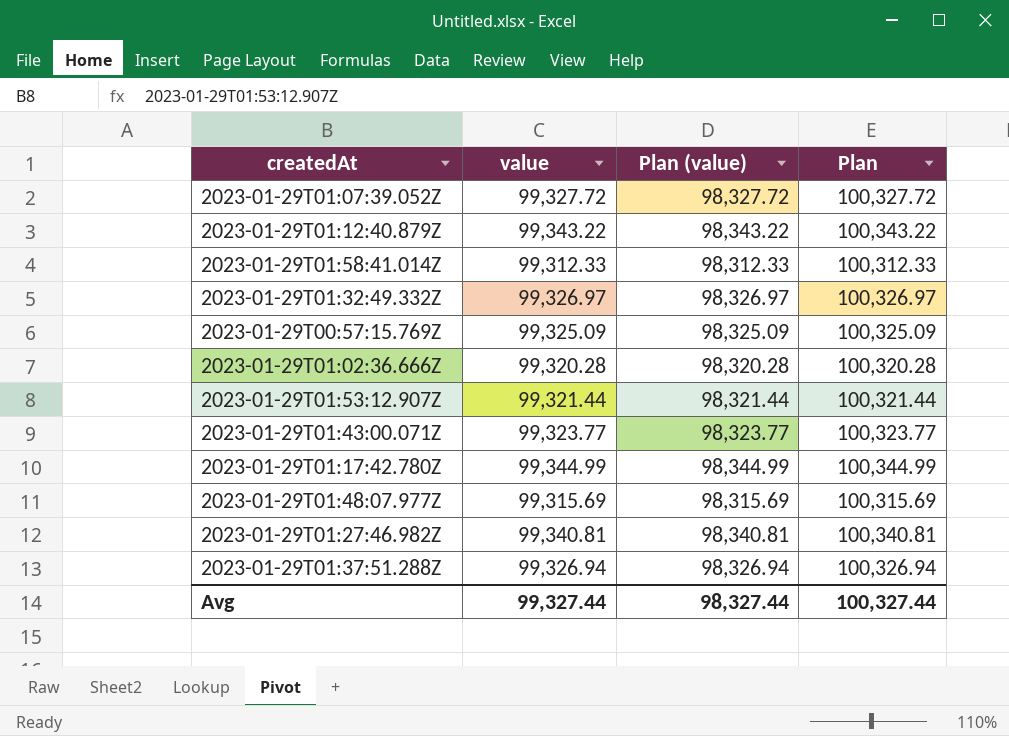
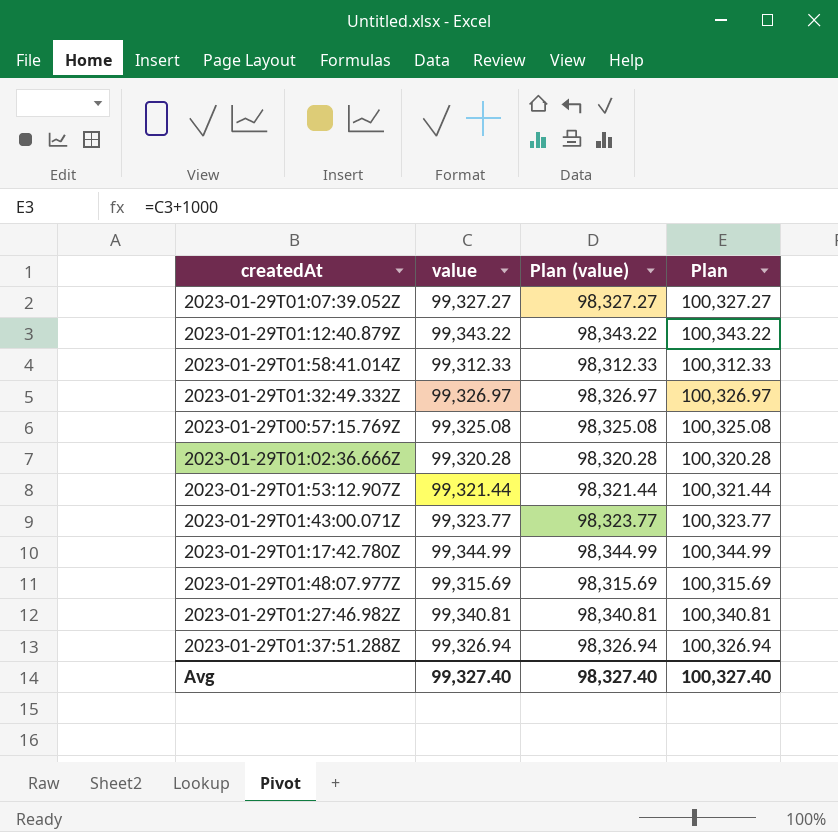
2023-01-29T01:07:39.052Z | value: 99,327.72 -> 99,327.27
2023-01-29T01:07:39.052Z | Plan (value): 98,327.72 -> 98,327.27
2023-01-29T01:07:39.052Z | Plan: 100,327.72 -> 100,327.27
2023-01-29T00:57:15.769Z | value: 99,325.09 -> 99,325.08
2023-01-29T00:57:15.769Z | Plan (value): 98,325.09 -> 98,325.08
2023-01-29T00:57:15.769Z | Plan: 100,325.09 -> 100,325.08
Avg | value: 99,327.44 -> 99,327.40
Avg | Plan (value): 98,327.44 -> 98,327.40
Avg | Plan: 100,327.44 -> 100,327.40

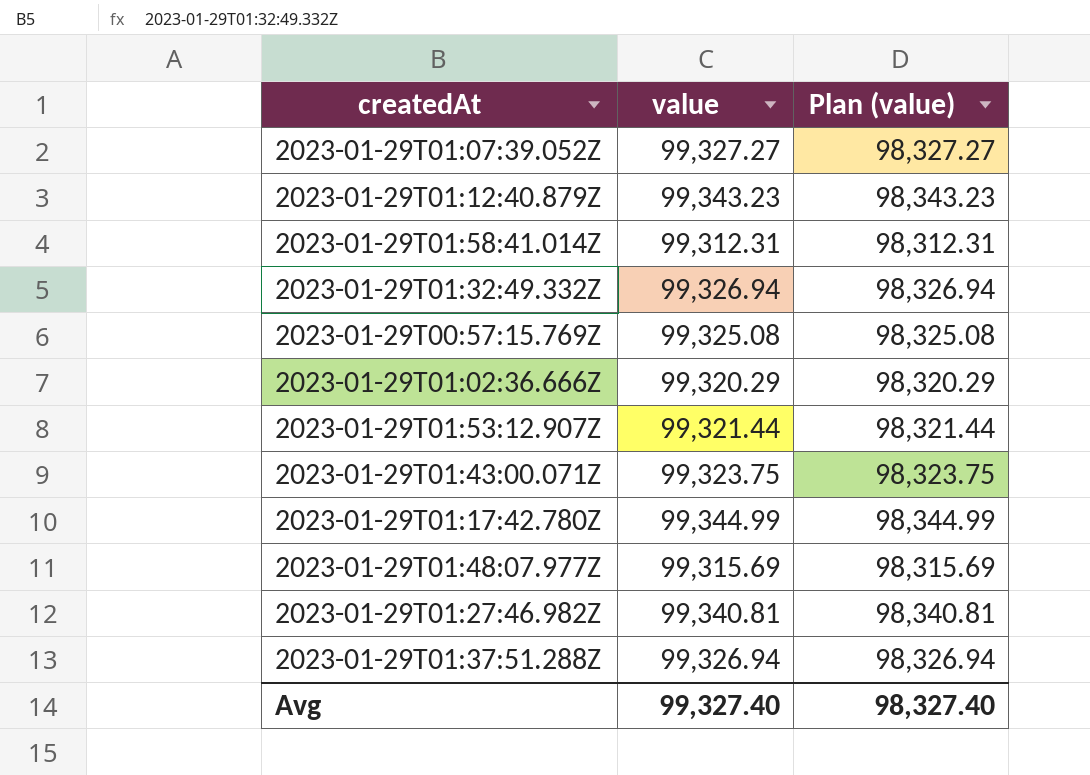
column Plan | formula: [value] + 1000 -> none
2023-01-29T01:12:40.879Z | value: 99,343.22 -> 99,343.23
2023-01-29T01:12:40.879Z | Plan (value): 98,343.22 -> 98,343.23
2023-01-29T01:58:41.014Z | value: 99,312.33 -> 99,312.31
2023-01-29T01:58:41.014Z | Plan (value): 98,312.33 -> 98,312.31
2023-01-29T01:32:49.332Z | value: 99,326.97 -> 99,326.94
2023-01-29T01:32:49.332Z | Plan (value): 98,326.97 -> 98,326.94
2023-01-29T01:02:36.666Z | value: 99,320.28 -> 99,320.29
2023-01-29T01:02:36.666Z | Plan (value): 98,320.28 -> 98,320.29
2023-01-29T01:43:00.071Z | value: 99,323.77 -> 99,323.75
2023-01-29T01:43:00.071Z | Plan (value): 98,323.77 -> 98,323.75

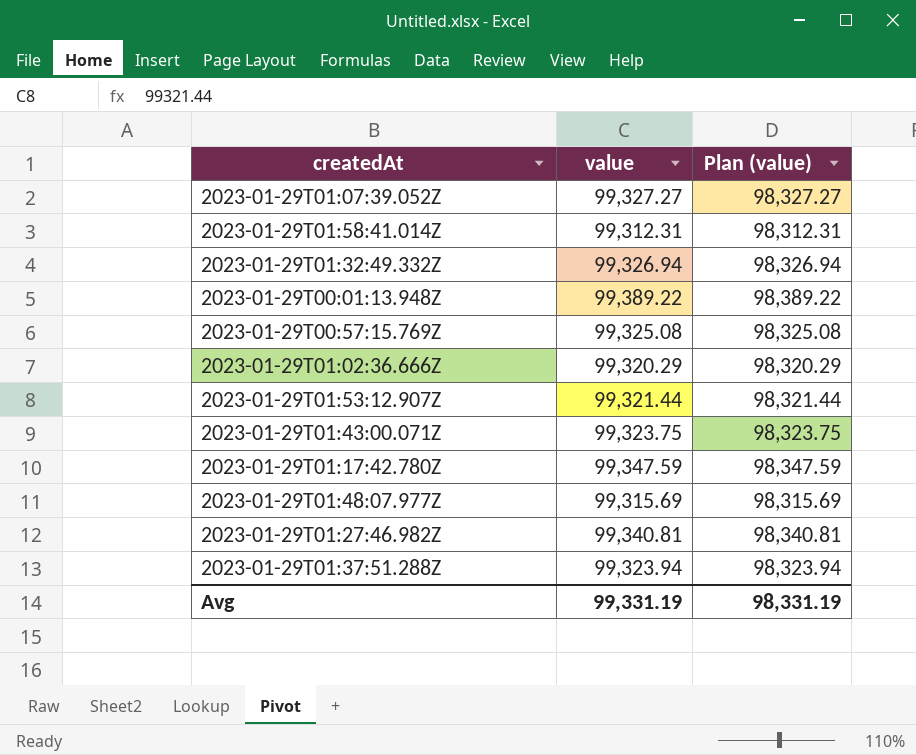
row 2023-01-29T01:12:40.879Z: 99,343.23 | 98,343.23 -> none
row 2023-01-29T00:01:13.948Z: none -> 99,389.22 | 98,389.22
2023-01-29T01:17:42.780Z | value: 99,344.99 -> 99,347.59
2023-01-29T01:17:42.780Z | Plan (value): 98,344.99 -> 98,347.59
2023-01-29T01:37:51.288Z | value: 99,326.94 -> 99,323.94
2023-01-29T01:37:51.288Z | Plan (value): 98,326.94 -> 98,323.94
Avg | value: 99,327.40 -> 99,331.19
Avg | Plan (value): 98,327.40 -> 98,331.19

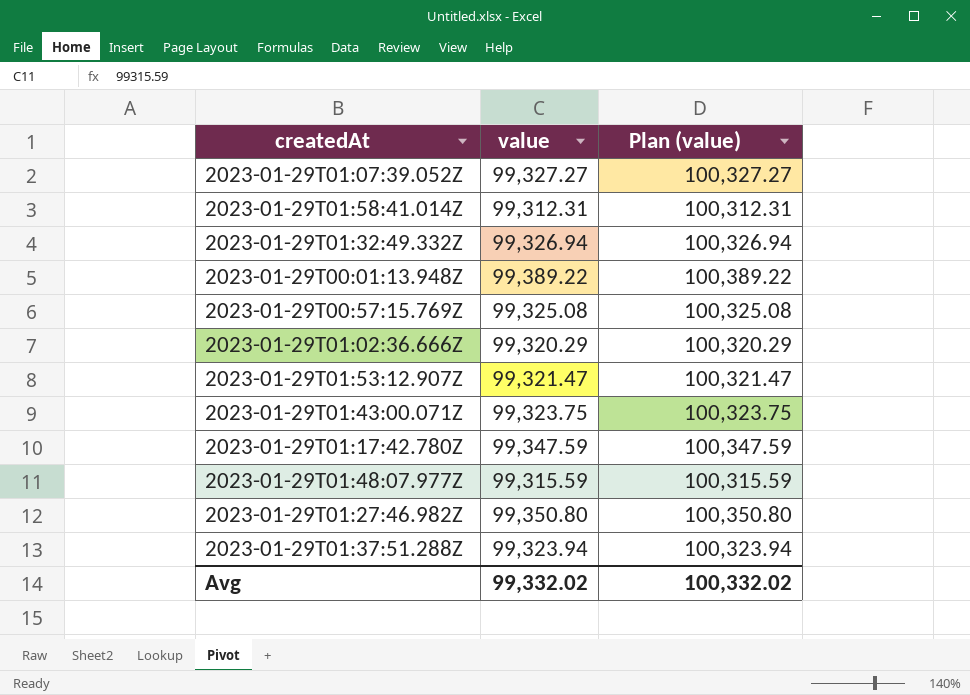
column Plan (value) | formula: [value] - 1000 -> [value] + 1000
2023-01-29T01:53:12.907Z | value: 99,321.44 -> 99,321.47
2023-01-29T01:48:07.977Z | value: 99,315.69 -> 99,315.59
2023-01-29T01:27:46.982Z | value: 99,340.81 -> 99,350.80
Avg | value: 99,331.19 -> 99,332.02
Avg | Plan (value): 98,331.19 -> 100,332.02

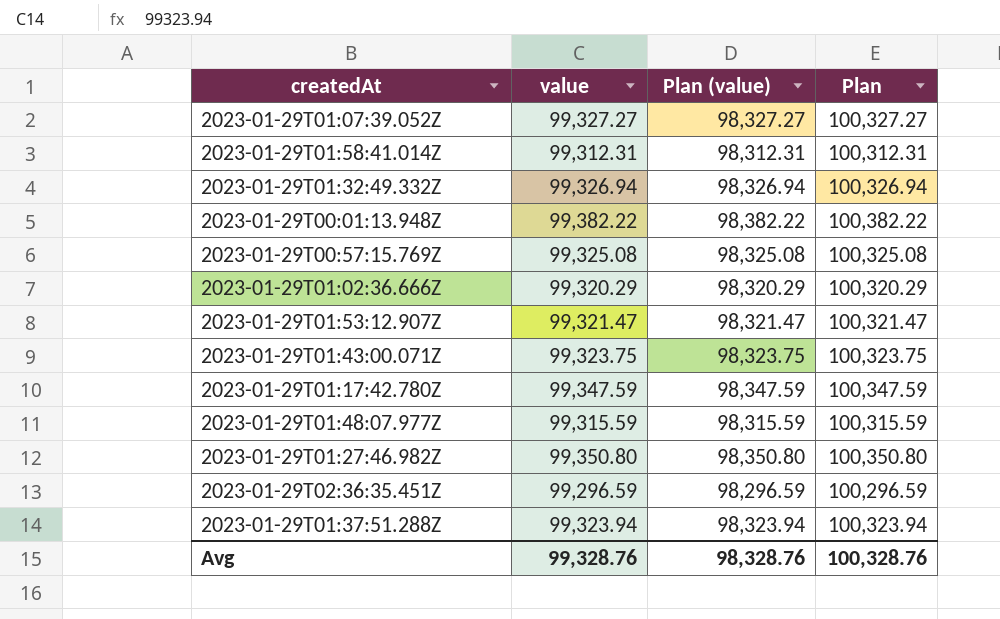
column Plan (value) | formula: [value] + 1000 -> [value] - 1000
column Plan | formula: none -> [value] + 1000
2023-01-29T00:01:13.948Z | value: 99,389.22 -> 99,382.22
row 2023-01-29T02:36:35.451Z: none -> 99,296.59 | 98,296.59 | 100,296.59
Avg | value: 99,332.02 -> 99,328.76
Avg | Plan (value): 100,332.02 -> 98,328.76

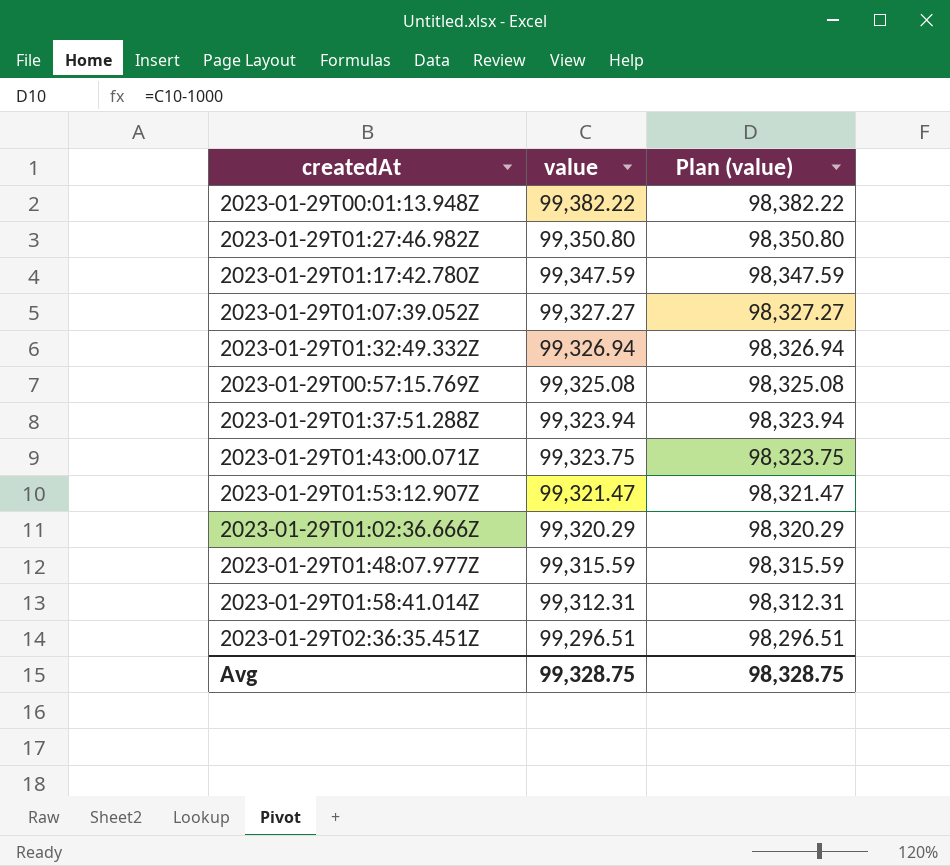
row order: none -> value descending
column Plan | formula: [value] + 1000 -> none
2023-01-29T02:36:35.451Z | value: 99,296.59 -> 99,296.51
2023-01-29T02:36:35.451Z | Plan (value): 98,296.59 -> 98,296.51
Avg | value: 99,328.76 -> 99,328.75
Avg | Plan (value): 98,328.76 -> 98,328.75

